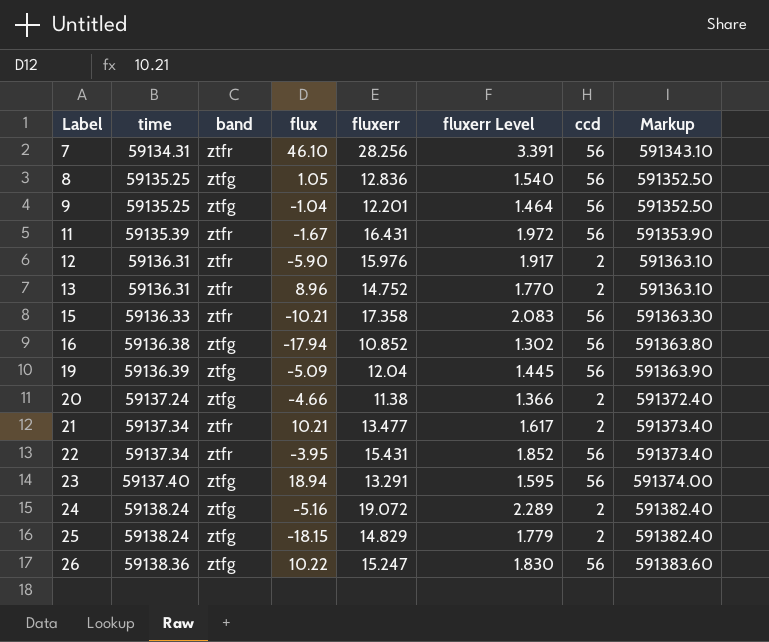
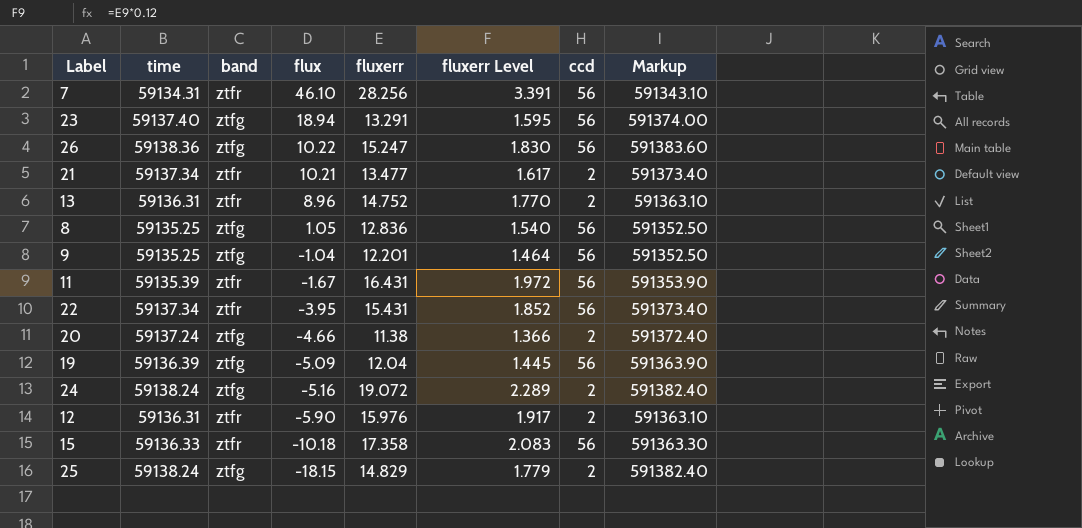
row order: Label ascending -> flux descending
row 16: 59136.38 | ztfg | -17.94 | 10.852 | 1.302 | 56 | 591363.80 -> none
15 | flux: -10.21 -> -10.18

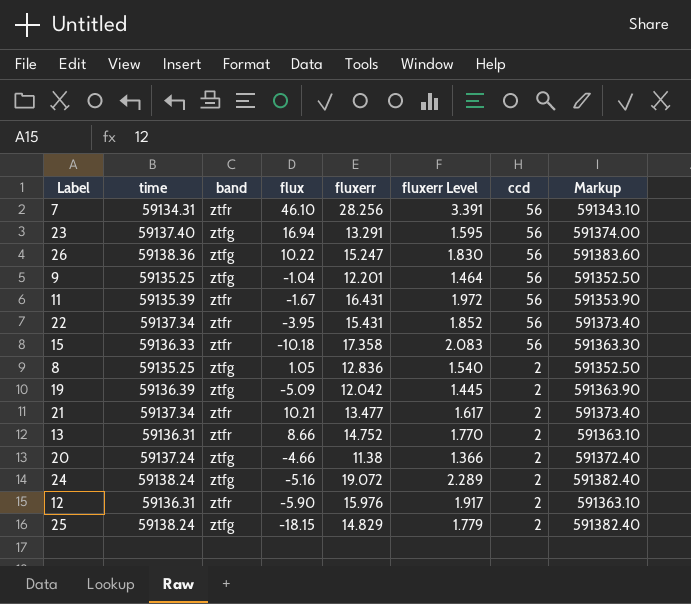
row order: flux descending -> ccd descending
23 | flux: 18.94 -> 16.94
8 | ccd: 56 -> 2
19 | fluxerr: 12.04 -> 12.042
19 | ccd: 56 -> 2
13 | flux: 8.96 -> 8.66

